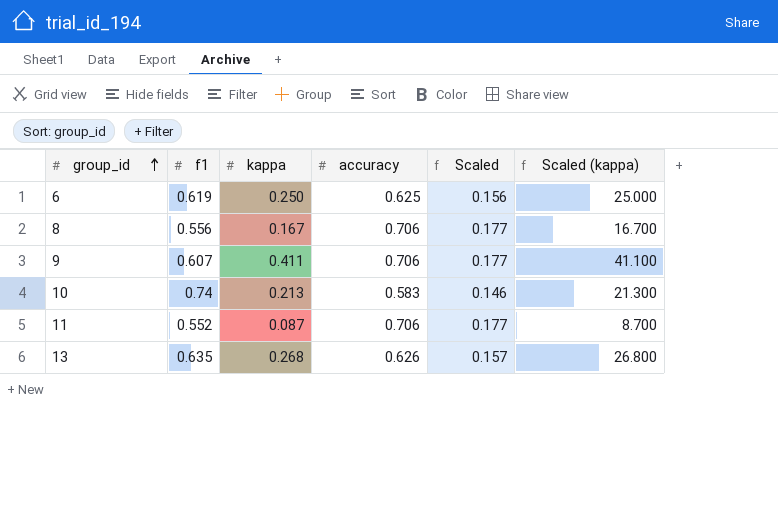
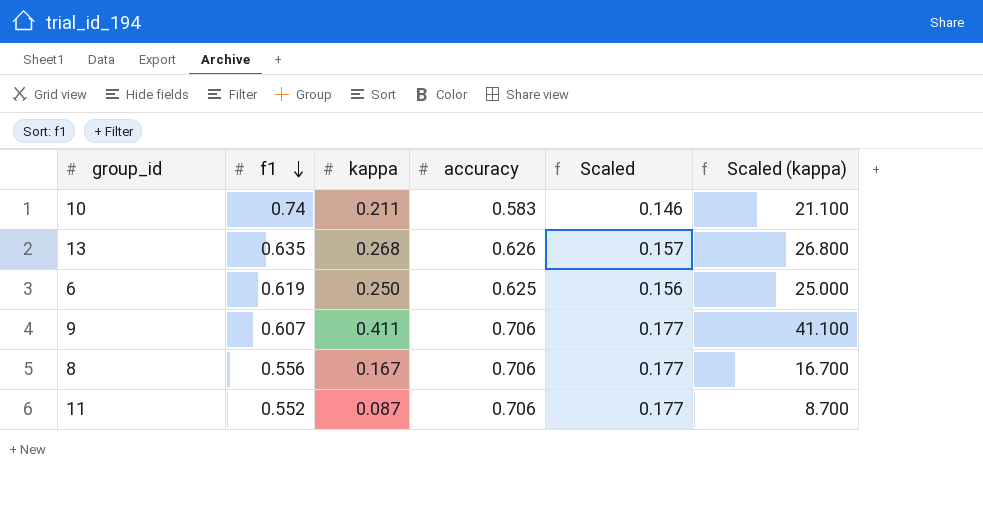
row order: group_id ascending -> f1 descending
10 | kappa: 0.213 -> 0.211
10 | Scaled (kappa): 21.300 -> 21.100

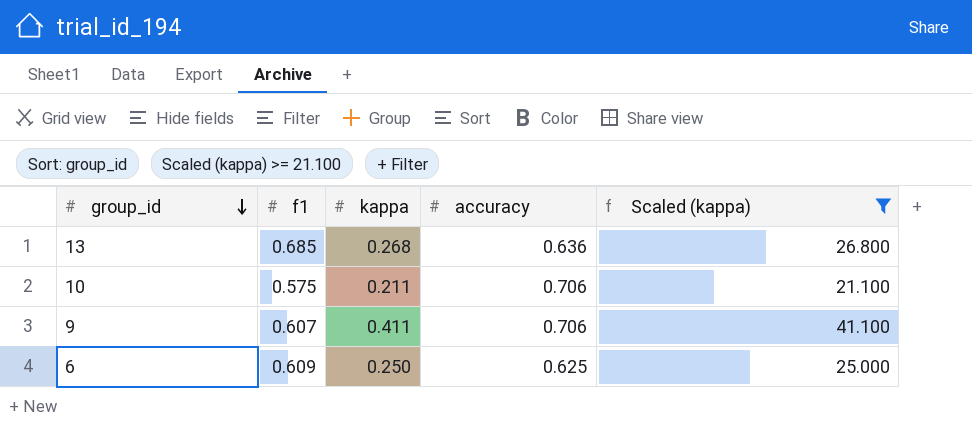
filter: none -> Scaled (kappa) >= 21.100
row order: f1 descending -> group_id descending
column Scaled | formula: [accuracy] * 0.25 -> none
13 | f1: 0.635 -> 0.685
13 | accuracy: 0.626 -> 0.636
10 | f1: 0.74 -> 0.575
10 | accuracy: 0.583 -> 0.706
6 | f1: 0.619 -> 0.609

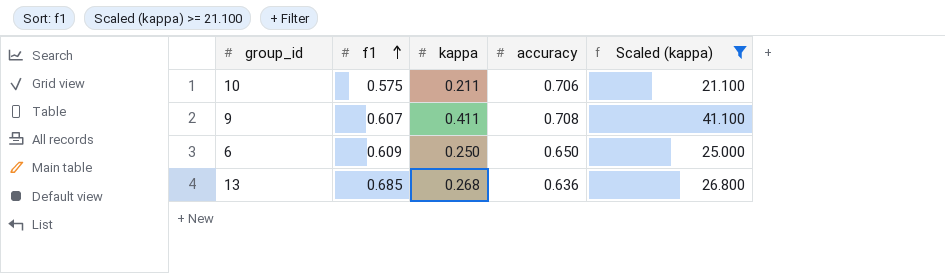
row order: group_id descending -> f1 ascending
9 | accuracy: 0.706 -> 0.708
6 | accuracy: 0.625 -> 0.650

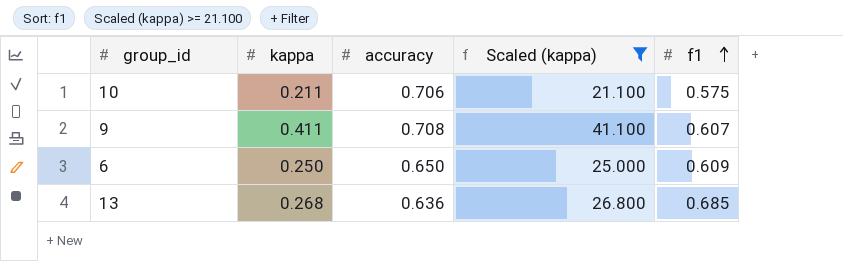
column f1 | position: 2 -> 5

